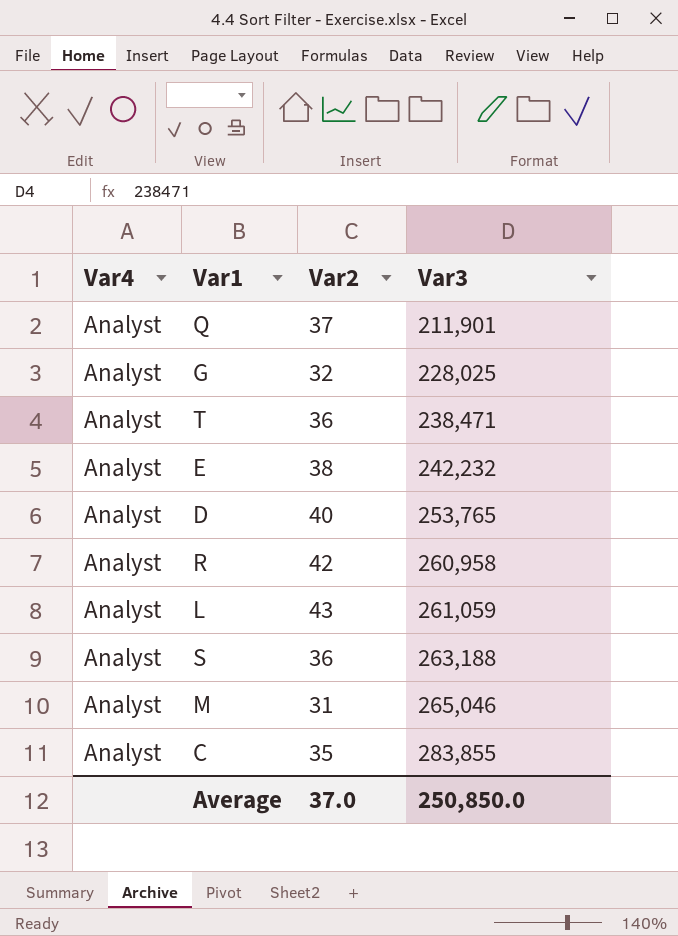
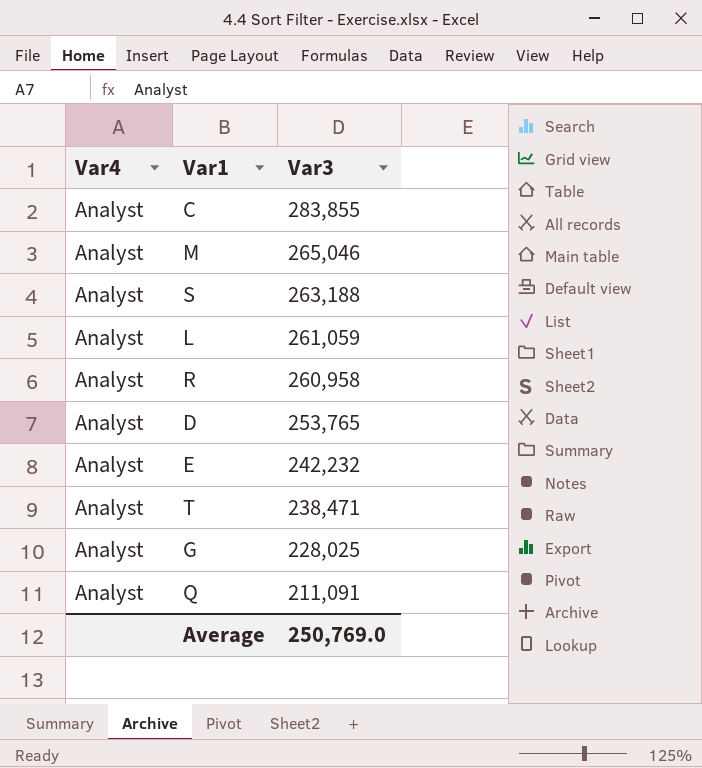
row order: Var3 ascending -> Var3 descending
column Var2 | position: 3 -> none
Q | Var3: 211,901 -> 211,091
Average | Var3: 250,850.0 -> 250,769.0

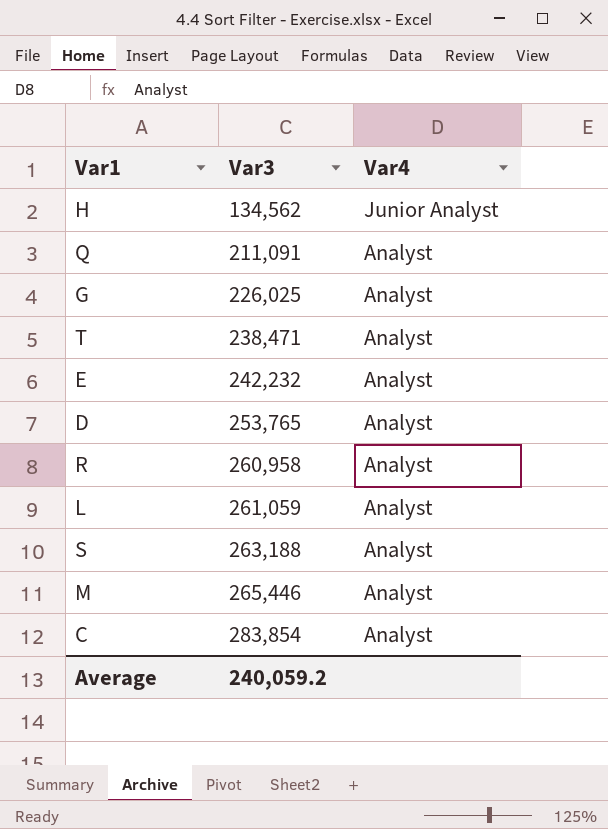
row order: Var3 descending -> Var3 ascending
column Var4 | position: 1 -> 3
row H: none -> 134,562 | Junior Analyst
G | Var3: 228,025 -> 226,025
M | Var3: 265,046 -> 265,446
C | Var3: 283,855 -> 283,854
Average | Var3: 250,769.0 -> 240,059.2

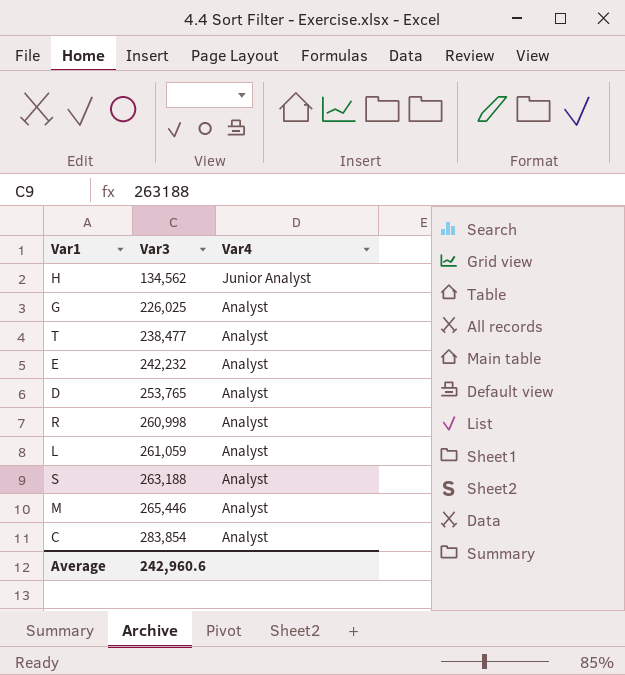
row Q: 211,091 | Analyst -> none
T | Var3: 238,471 -> 238,477
R | Var3: 260,958 -> 260,998
Average | Var3: 240,059.2 -> 242,960.6

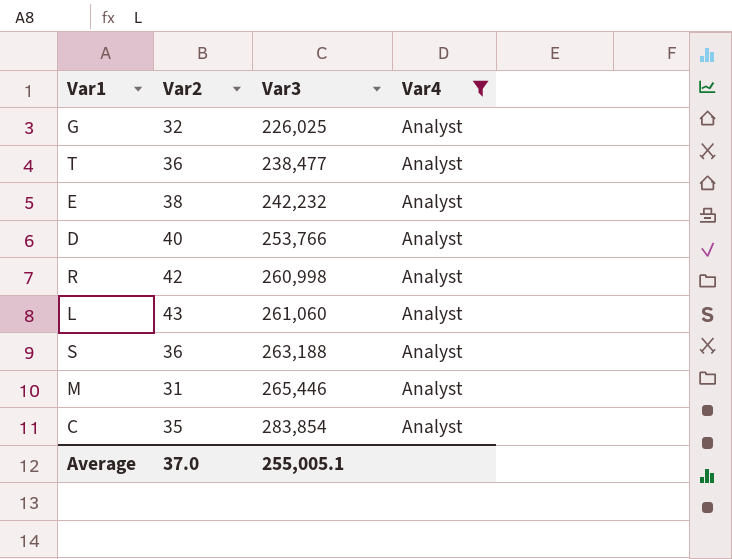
filter: none -> Var4 = Analyst
column Var2 | position: none -> 2
D | Var3: 253,765 -> 253,766
L | Var3: 261,059 -> 261,060
Average | Var3: 242,960.6 -> 255,005.1

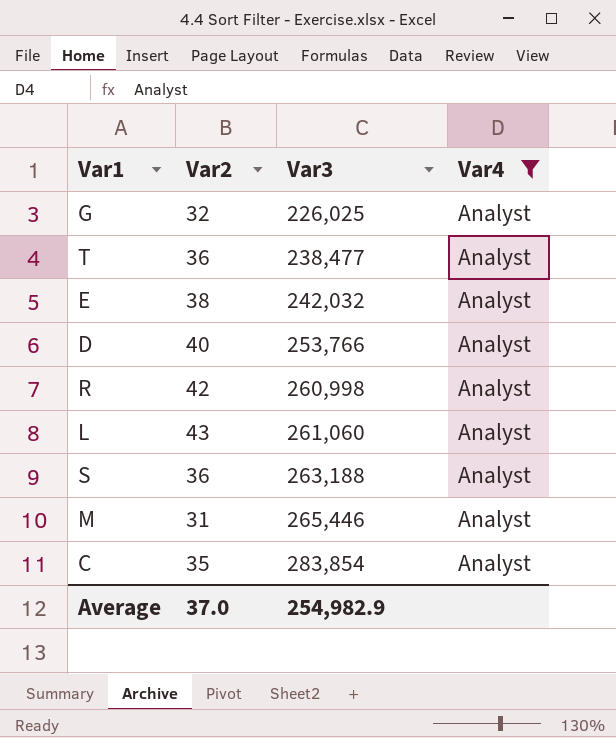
E | Var3: 242,232 -> 242,032
Average | Var3: 255,005.1 -> 254,982.9

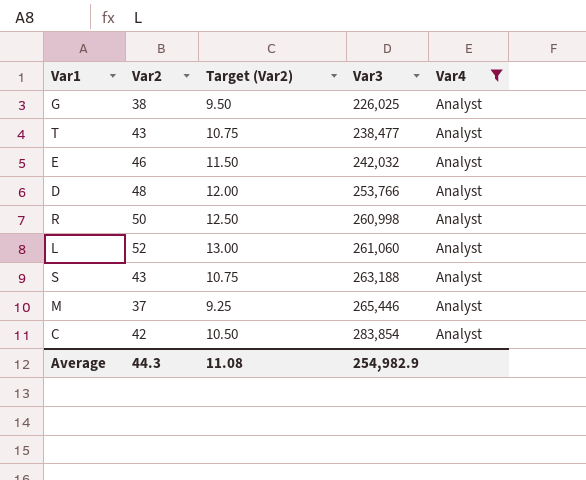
column Target (Var2) | formula: none -> [Var2] * 0.25
G | Var2: 32 -> 38
T | Var2: 36 -> 43
E | Var2: 38 -> 46
D | Var2: 40 -> 48
R | Var2: 42 -> 50
L | Var2: 43 -> 52
S | Var2: 36 -> 43
M | Var2: 31 -> 37
C | Var2: 35 -> 42
Average | Var2: 37.0 -> 44.3

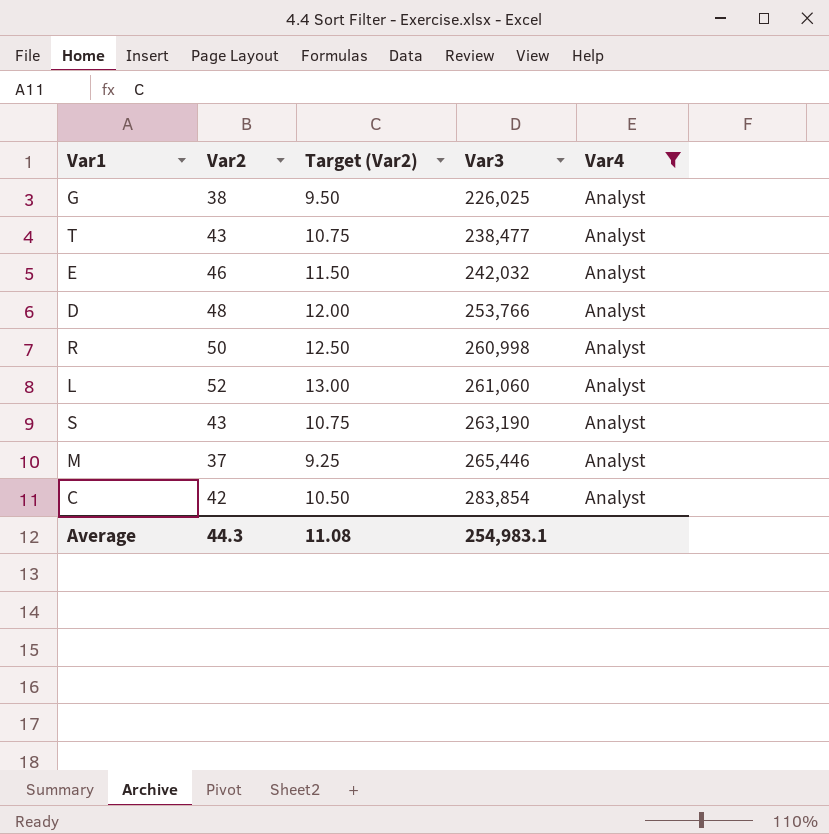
S | Var3: 263,188 -> 263,190
Average | Var3: 254,982.9 -> 254,983.1

